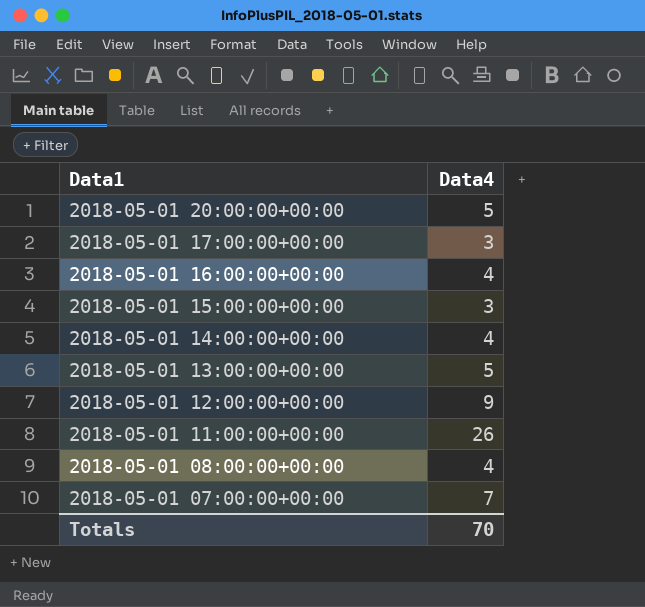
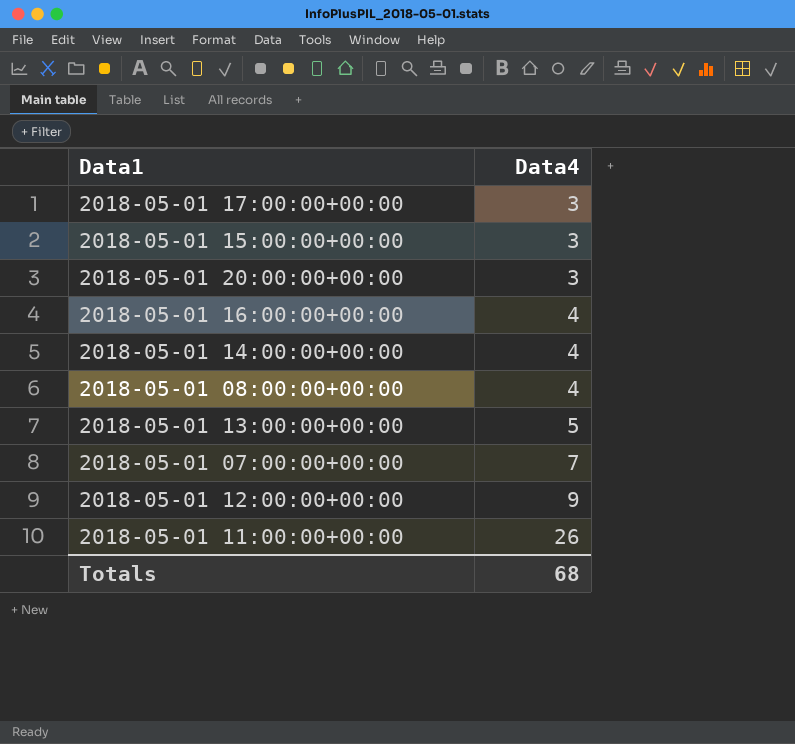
row order: Data1 descending -> Data4 ascending
2018-05-01 20:00:00+00:00 | Data4: 5 -> 3
Totals | Data4: 70 -> 68

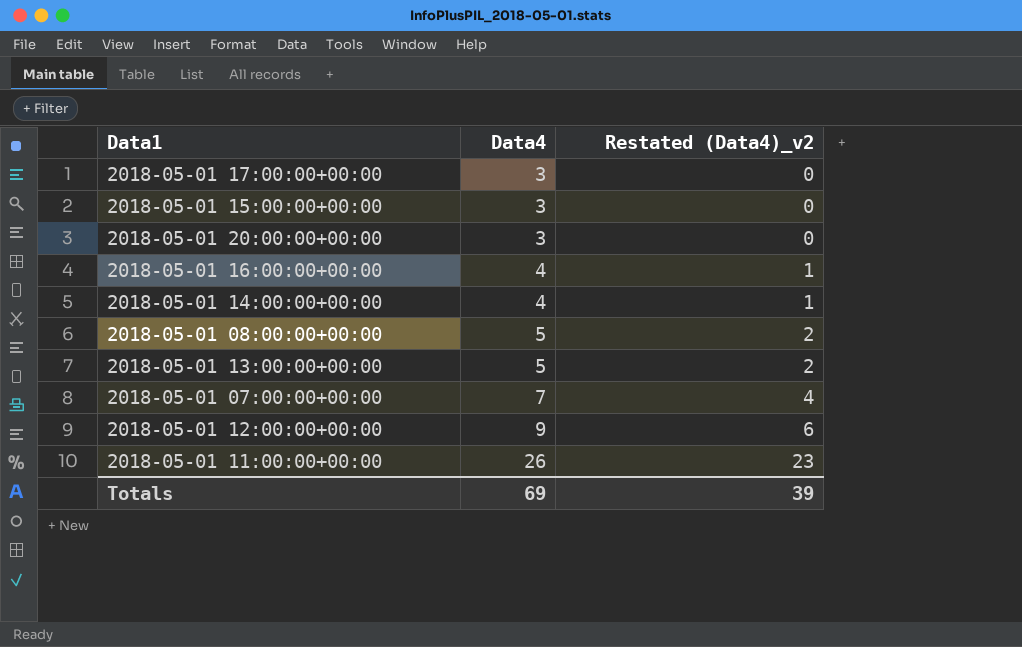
column Restated (Data4)_v2 | formula: none -> [Data4] - 3
2018-05-01 08:00:00+00:00 | Data4: 4 -> 5
Totals | Data4: 68 -> 69

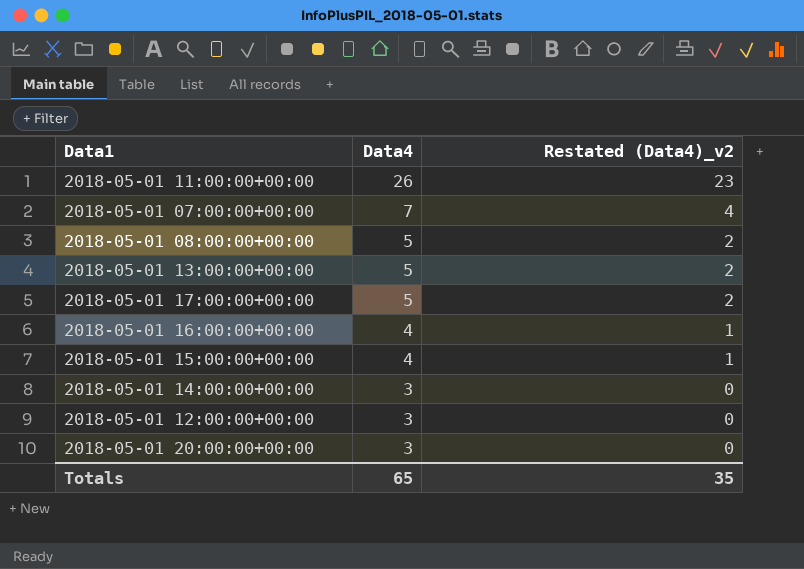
row order: Data4 ascending -> Data4 descending
2018-05-01 17:00:00+00:00 | Data4: 3 -> 5
2018-05-01 17:00:00+00:00 | Restated (Data4)_v2: 0 -> 2
2018-05-01 15:00:00+00:00 | Data4: 3 -> 4
2018-05-01 15:00:00+00:00 | Restated (Data4)_v2: 0 -> 1
2018-05-01 14:00:00+00:00 | Data4: 4 -> 3
2018-05-01 14:00:00+00:00 | Restated (Data4)_v2: 1 -> 0
2018-05-01 12:00:00+00:00 | Data4: 9 -> 3
2018-05-01 12:00:00+00:00 | Restated (Data4)_v2: 6 -> 0
Totals | Data4: 69 -> 65
Totals | Restated (Data4)_v2: 39 -> 35

